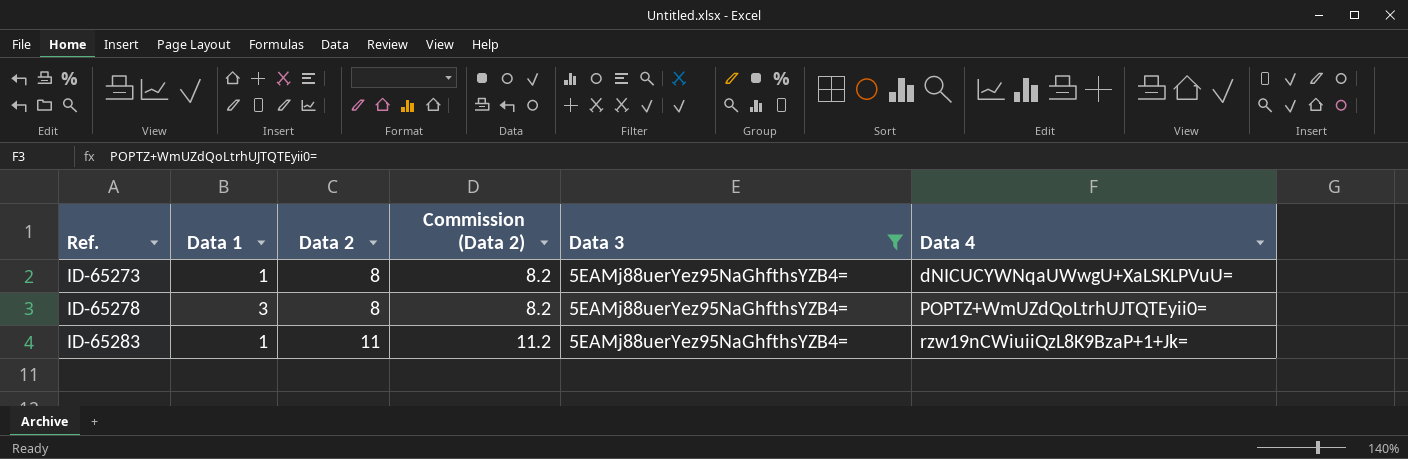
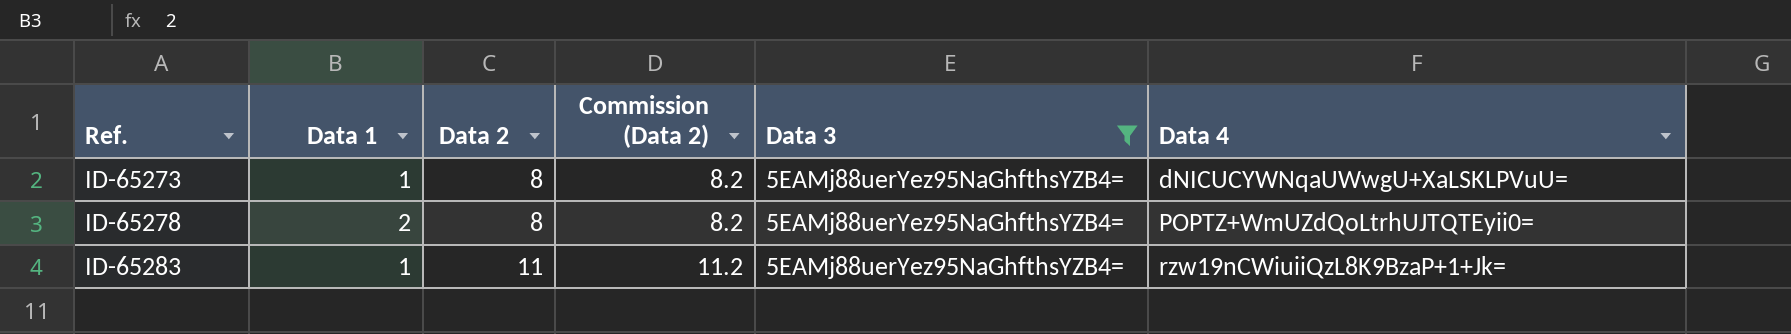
ID-65278 | Data 1: 3 -> 2

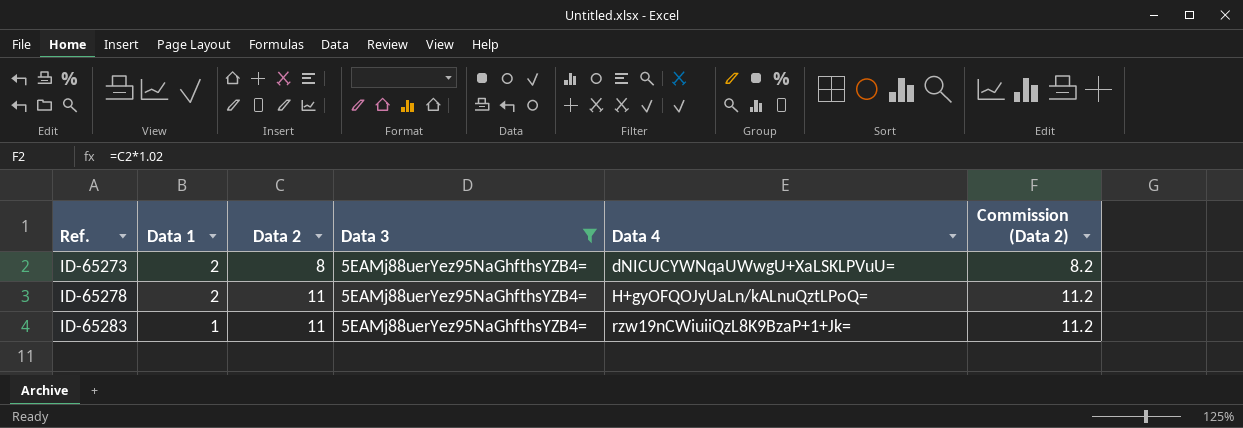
column Commission (Data 2) | position: 4 -> 6
ID-65273 | Data 1: 1 -> 2
ID-65278 | Data 2: 8 -> 11
ID-65278 | Data 4: POPTZ+WmUZdQoLtrhUJTQTEyii0= -> H+gyOFQOJyUaLn/kALnuQztLPoQ=
ID-65278 | Commission (Data 2): 8.2 -> 11.2

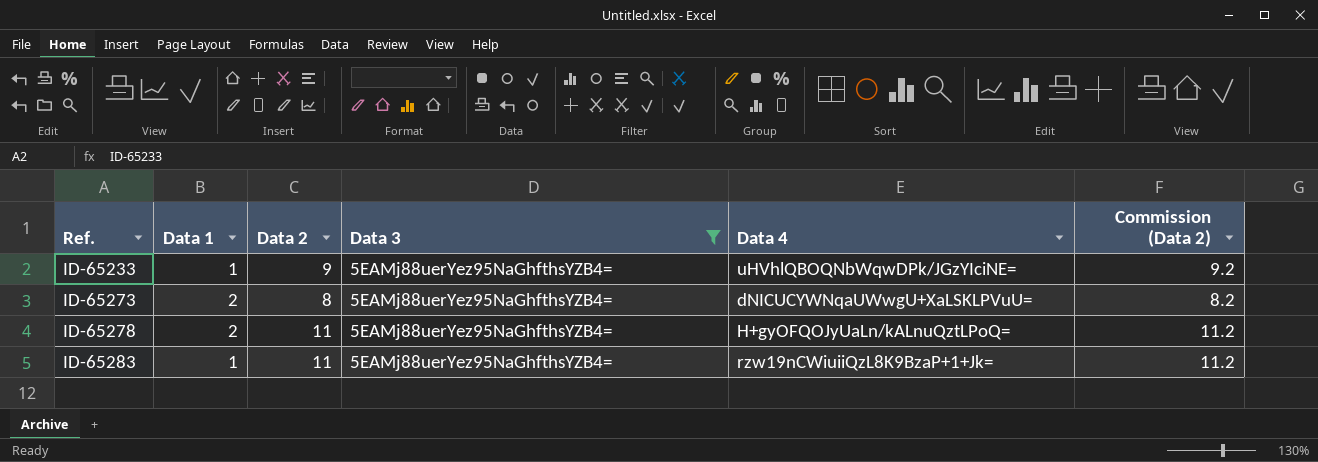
row ID-65233: none -> 1 | 9 | 5EAMj88uerYez95NaGhfthsYZB4= | uHVhlQBOQNbWqwDPk/JGzYIciNE= | 9.2

